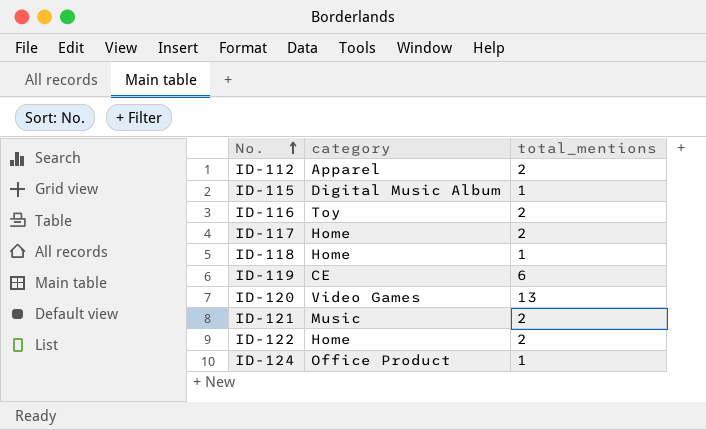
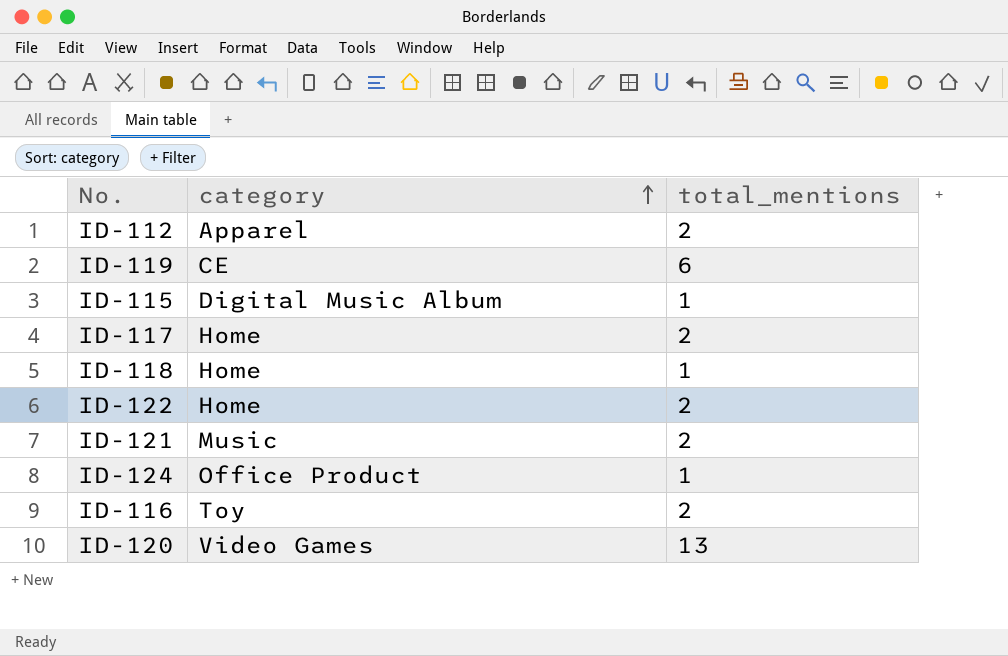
row order: No. ascending -> category ascending

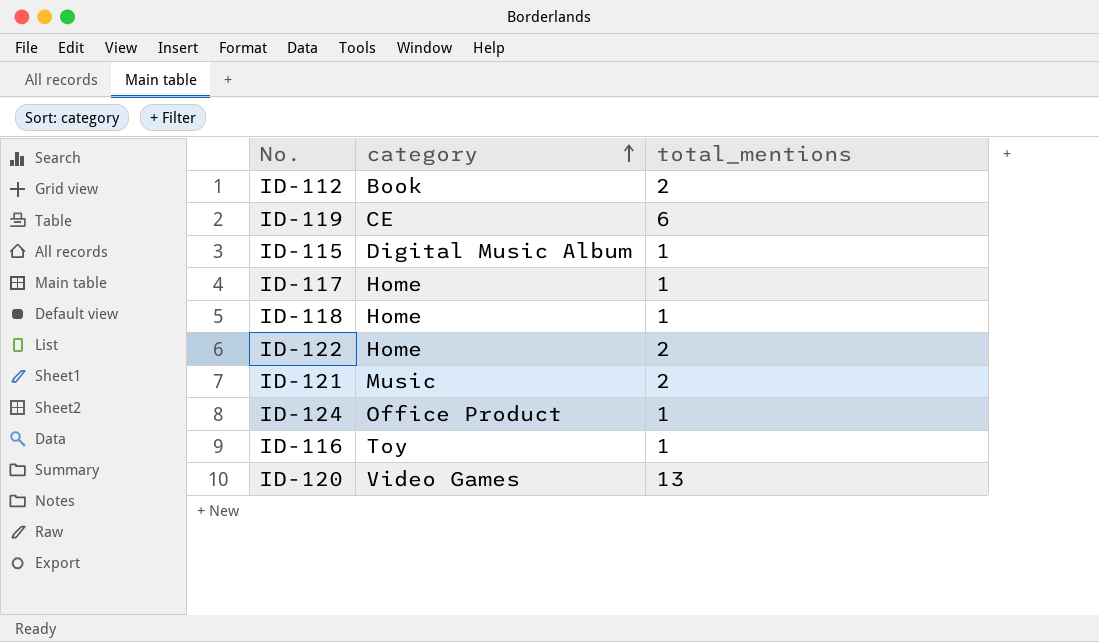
ID-112 | category: Apparel -> Book
ID-117 | total_mentions: 2 -> 1
ID-116 | total_mentions: 2 -> 1

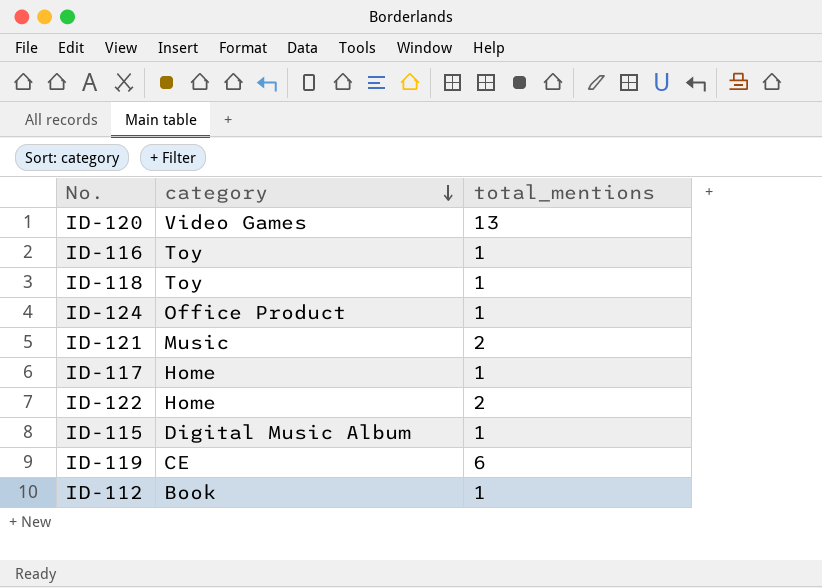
row order: category ascending -> category descending
ID-118 | category: Home -> Toy
ID-112 | total_mentions: 2 -> 1

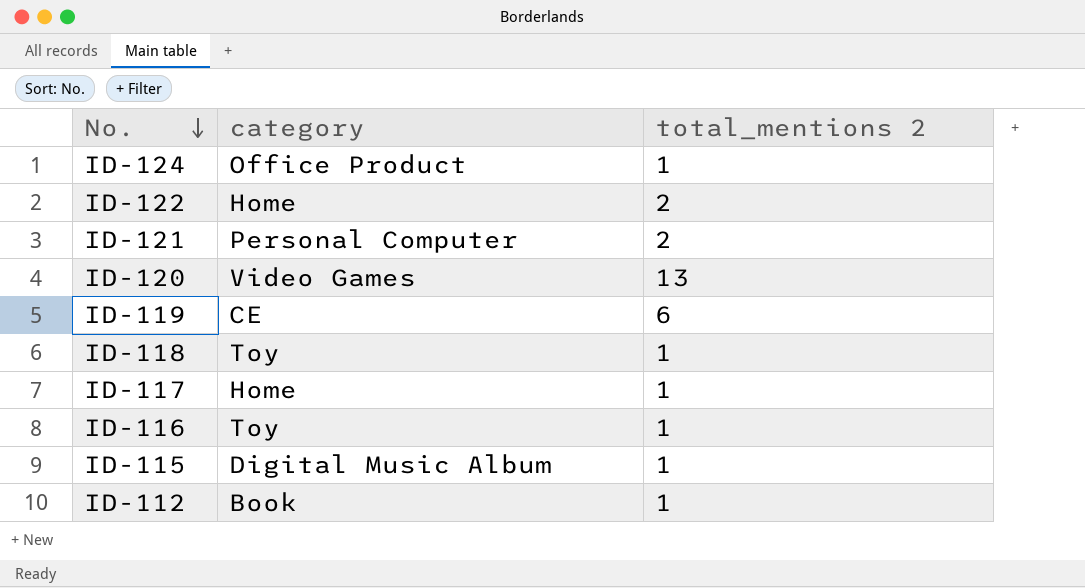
row order: category descending -> No. descending
column name: total_mentions -> total_mentions 2
ID-121 | category: Music -> Personal Computer

